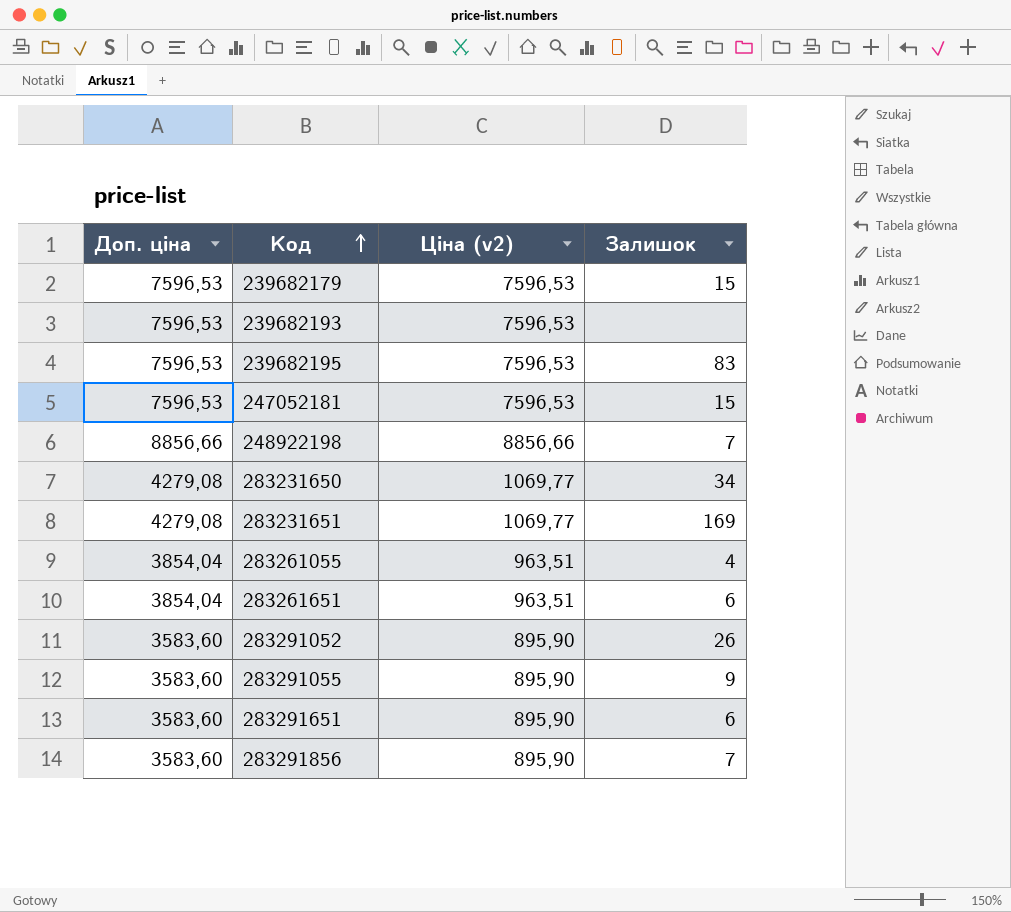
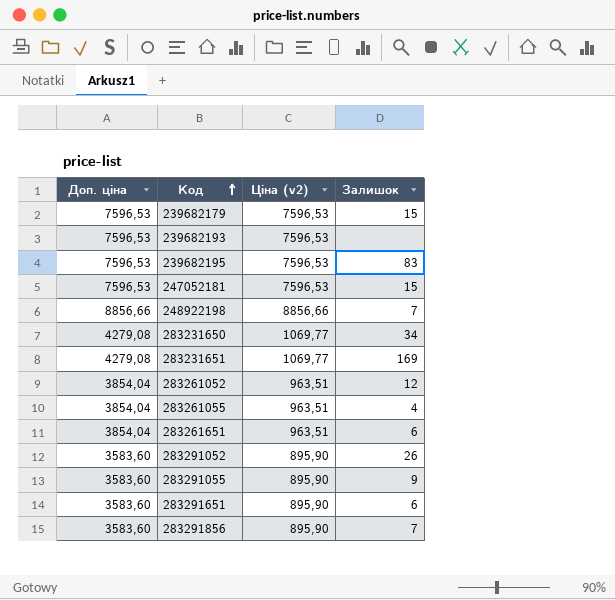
row 283261052: none -> 3854,04 | 963,51 | 12

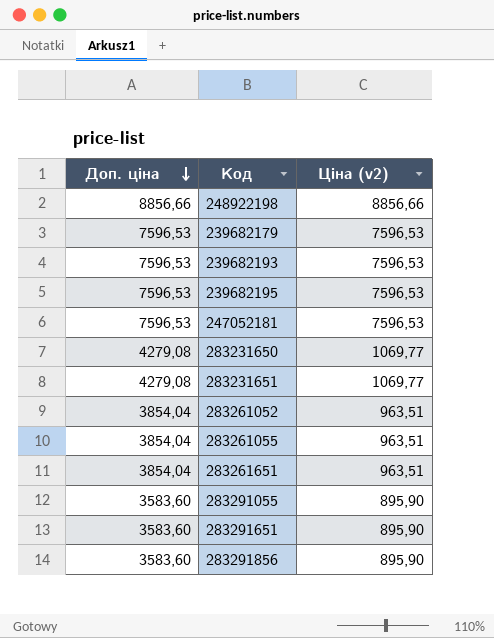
row order: Код ascending -> Доп. ціна descending
column Залишок | position: 4 -> none
row 283291052: 3583,60 | 895,90 | 26 -> none

